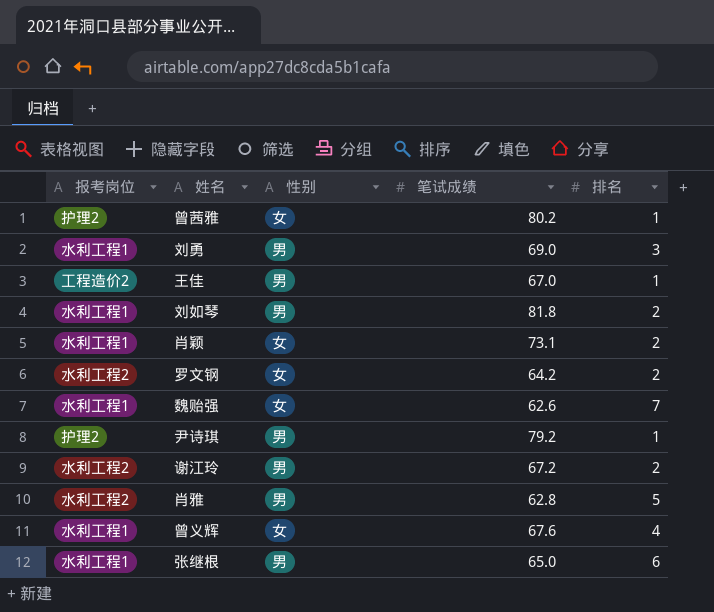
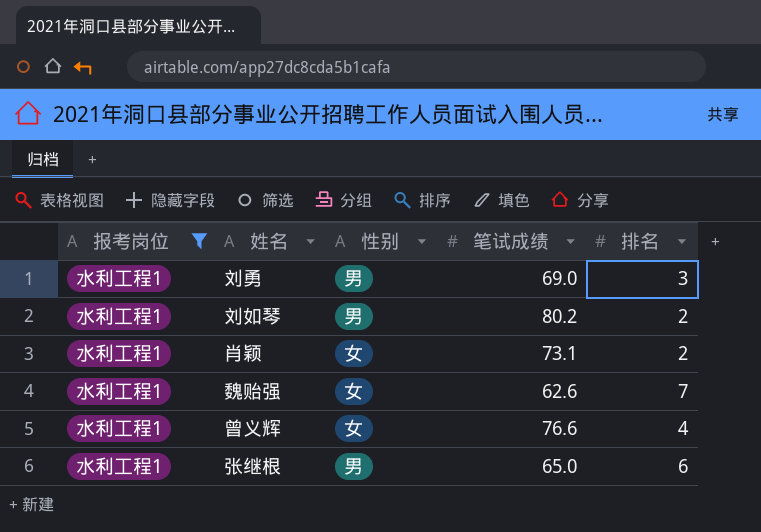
filter: none -> 报考岗位 = 水利工程1
刘如琴 | 笔试成绩: 81.8 -> 80.2
曾义辉 | 笔试成绩: 67.6 -> 76.6

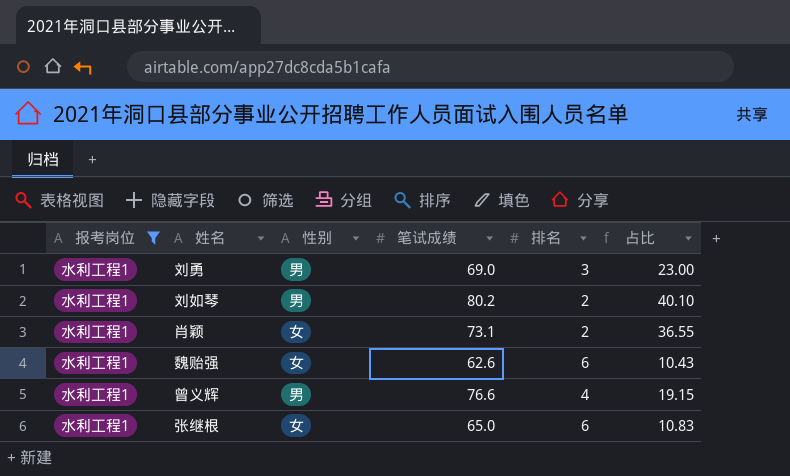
column 占比 | formula: none -> [笔试成绩] / [排名]
魏贻强 | 排名: 7 -> 6
曾义辉 | 性别: 女 -> 男
张继根 | 性别: 男 -> 女

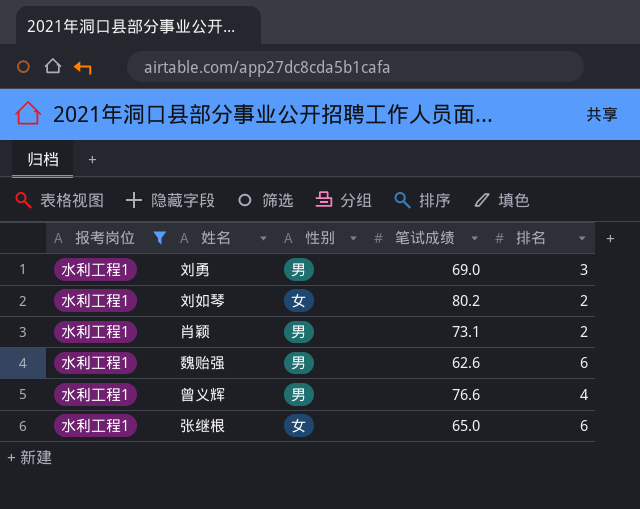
column 占比 | formula: [笔试成绩] / [排名] -> none
刘如琴 | 性别: 男 -> 女
肖颖 | 性别: 女 -> 男
魏贻强 | 性别: 女 -> 男

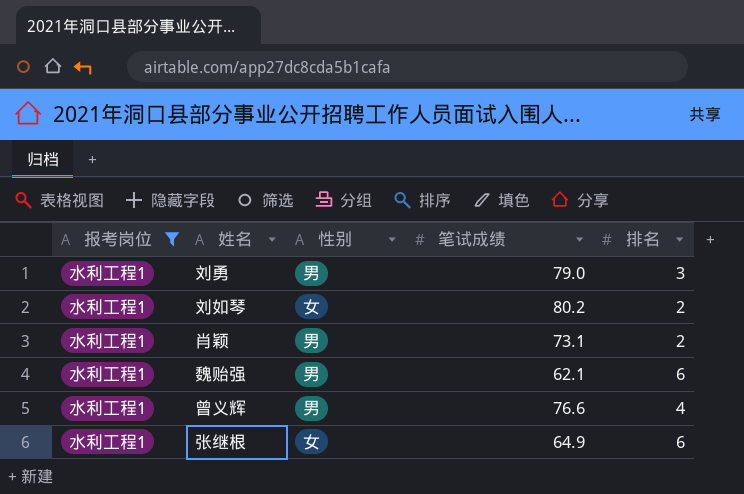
刘勇 | 笔试成绩: 69.0 -> 79.0
魏贻强 | 笔试成绩: 62.6 -> 62.1
张继根 | 笔试成绩: 65.0 -> 64.9

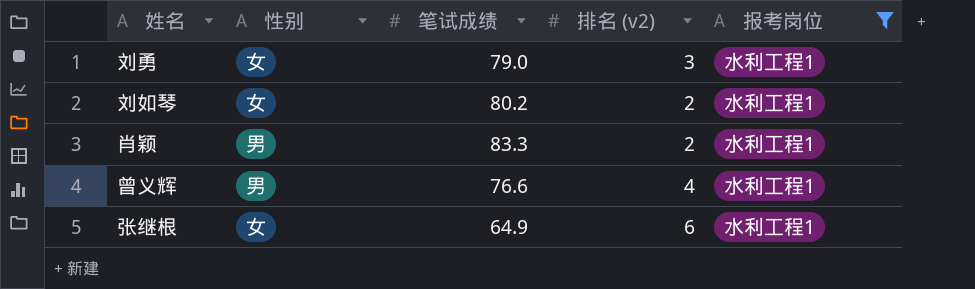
column name: 排名 -> 排名 (v2)
column 报考岗位 | position: 1 -> 5
row 魏贻强: 水利工程1 | 男 | 62.1 | 6 -> none
刘勇 | 性别: 男 -> 女
肖颖 | 笔试成绩: 73.1 -> 83.3

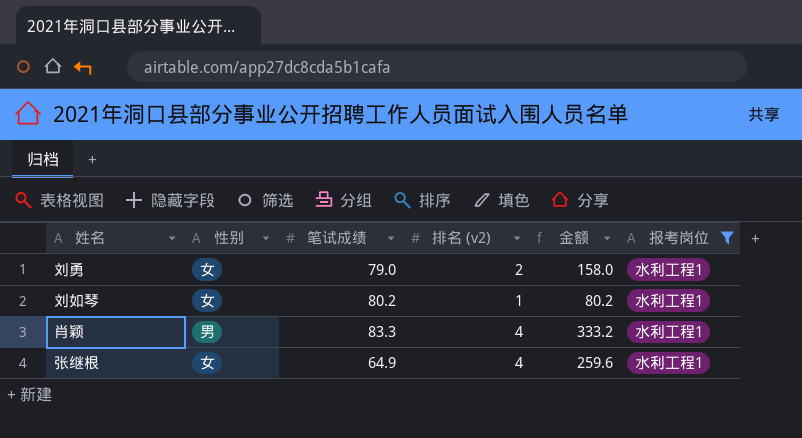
column 金额 | formula: none -> [笔试成绩] * [排名 (v2)]
row 曾义辉: 男 | 76.6 | 4 | 水利工程1 -> none
刘勇 | 排名 (v2): 3 -> 2
刘如琴 | 排名 (v2): 2 -> 1
肖颖 | 排名 (v2): 2 -> 4
张继根 | 排名 (v2): 6 -> 4

